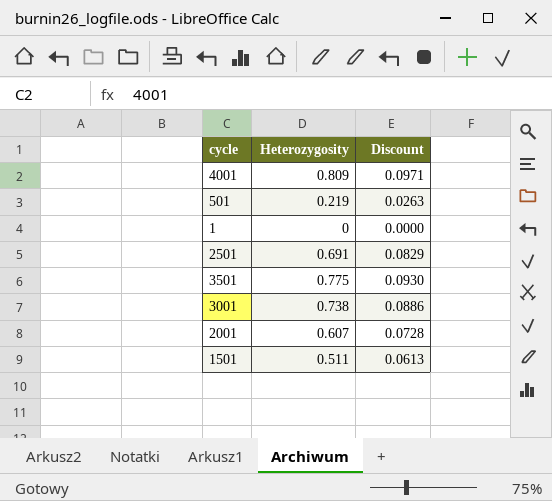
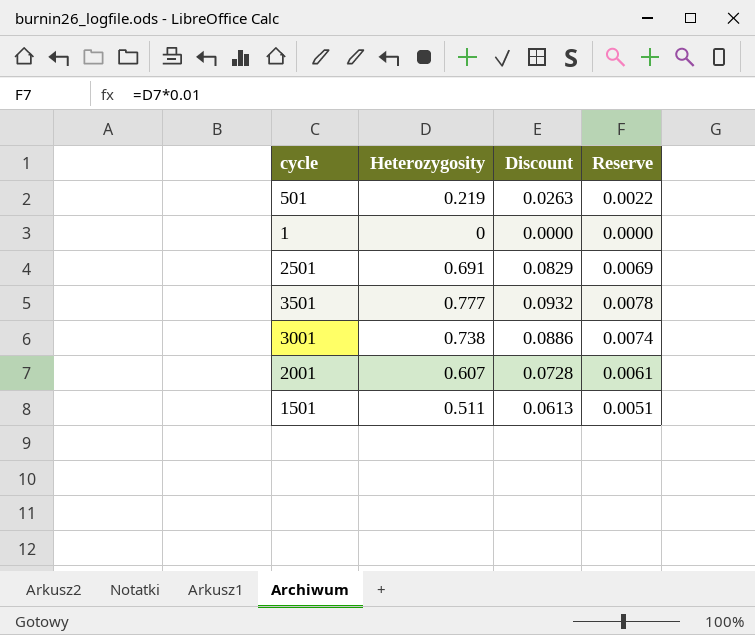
column Reserve | formula: none -> [Heterozygosity] * 0.01
row 4001: 0.809 | 0.0971 -> none
3501 | Heterozygosity: 0.775 -> 0.777
3501 | Discount: 0.0930 -> 0.0932

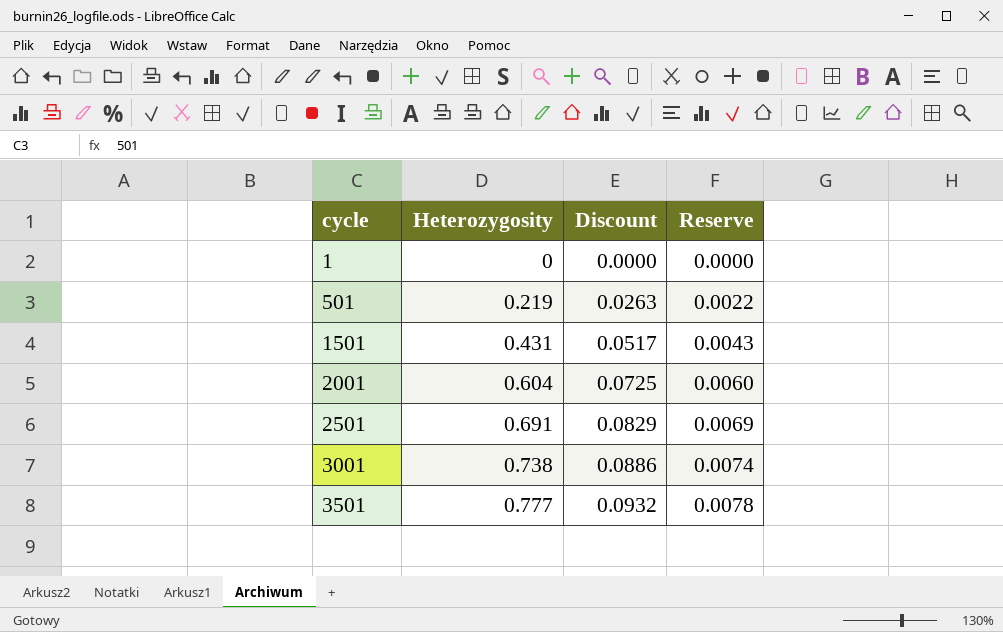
row order: none -> cycle ascending
1501 | Heterozygosity: 0.511 -> 0.431
1501 | Discount: 0.0613 -> 0.0517
1501 | Reserve: 0.0051 -> 0.0043
2001 | Heterozygosity: 0.607 -> 0.604
2001 | Discount: 0.0728 -> 0.0725
2001 | Reserve: 0.0061 -> 0.0060

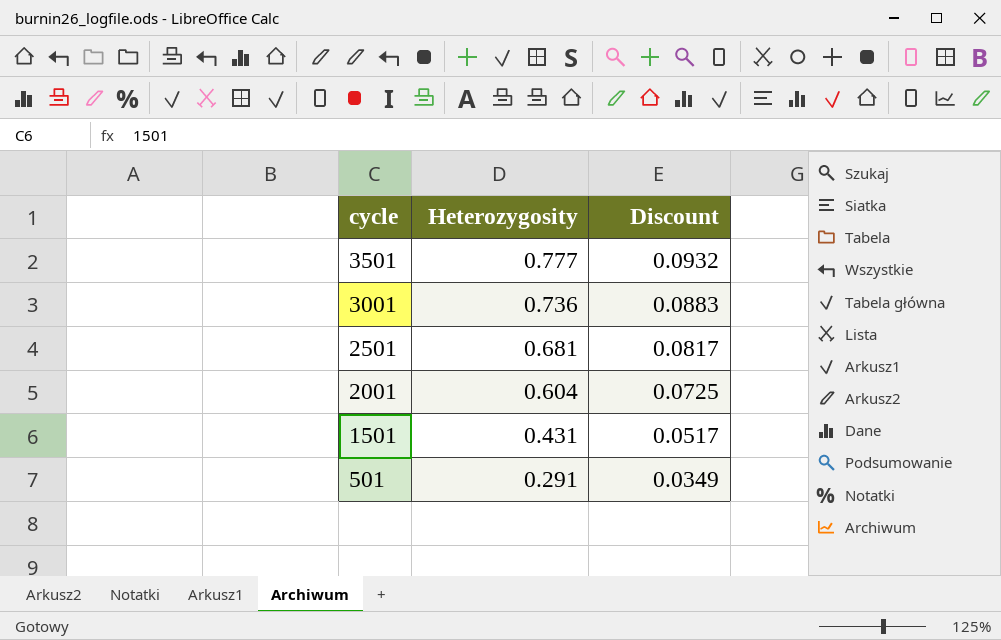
row order: cycle ascending -> cycle descending
column Reserve | formula: [Heterozygosity] * 0.01 -> none
row 1: 0 | 0.0000 | 0.0000 -> none
3001 | Heterozygosity: 0.738 -> 0.736
3001 | Discount: 0.0886 -> 0.0883
2501 | Heterozygosity: 0.691 -> 0.681
2501 | Discount: 0.0829 -> 0.0817
501 | Heterozygosity: 0.219 -> 0.291
501 | Discount: 0.0263 -> 0.0349

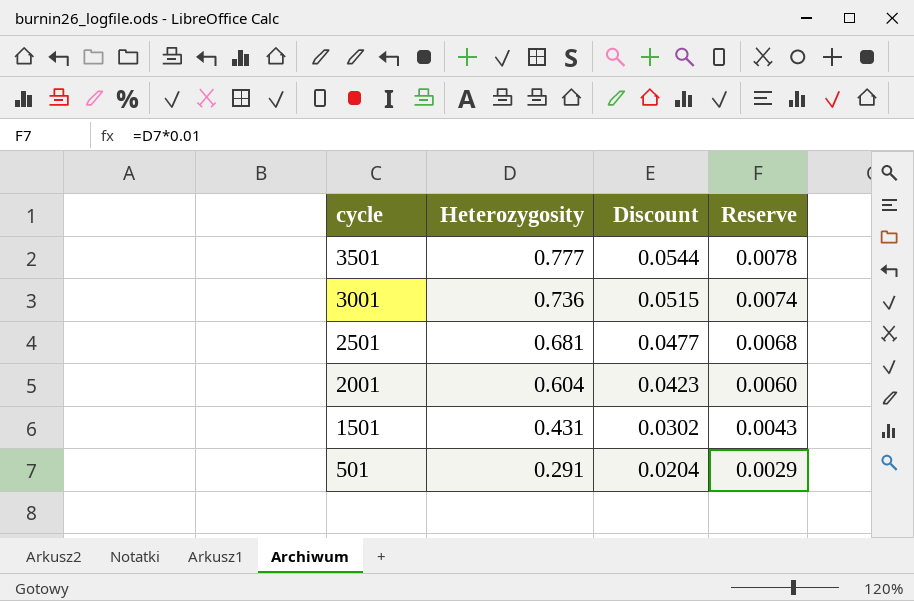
column Discount | formula: [Heterozygosity] * 0.12 -> [Heterozygosity] * 0.07
column Reserve | formula: none -> [Heterozygosity] * 0.01

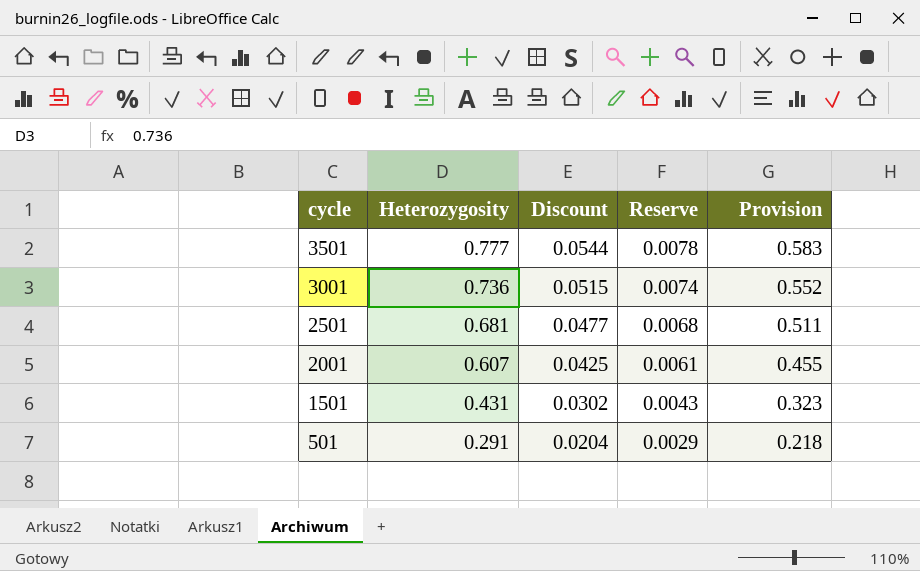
column Provision | formula: none -> [Heterozygosity] * 0.75
2001 | Heterozygosity: 0.604 -> 0.607
2001 | Discount: 0.0423 -> 0.0425
2001 | Reserve: 0.0060 -> 0.0061

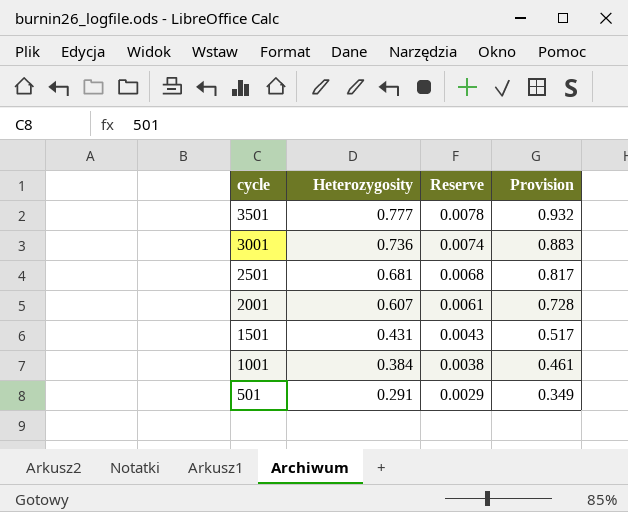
column Discount | formula: [Heterozygosity] * 0.07 -> none
column Provision | formula: [Heterozygosity] * 0.75 -> [Heterozygosity] * 1.2
row 1001: none -> 0.384 | 0.0038 | 0.461

